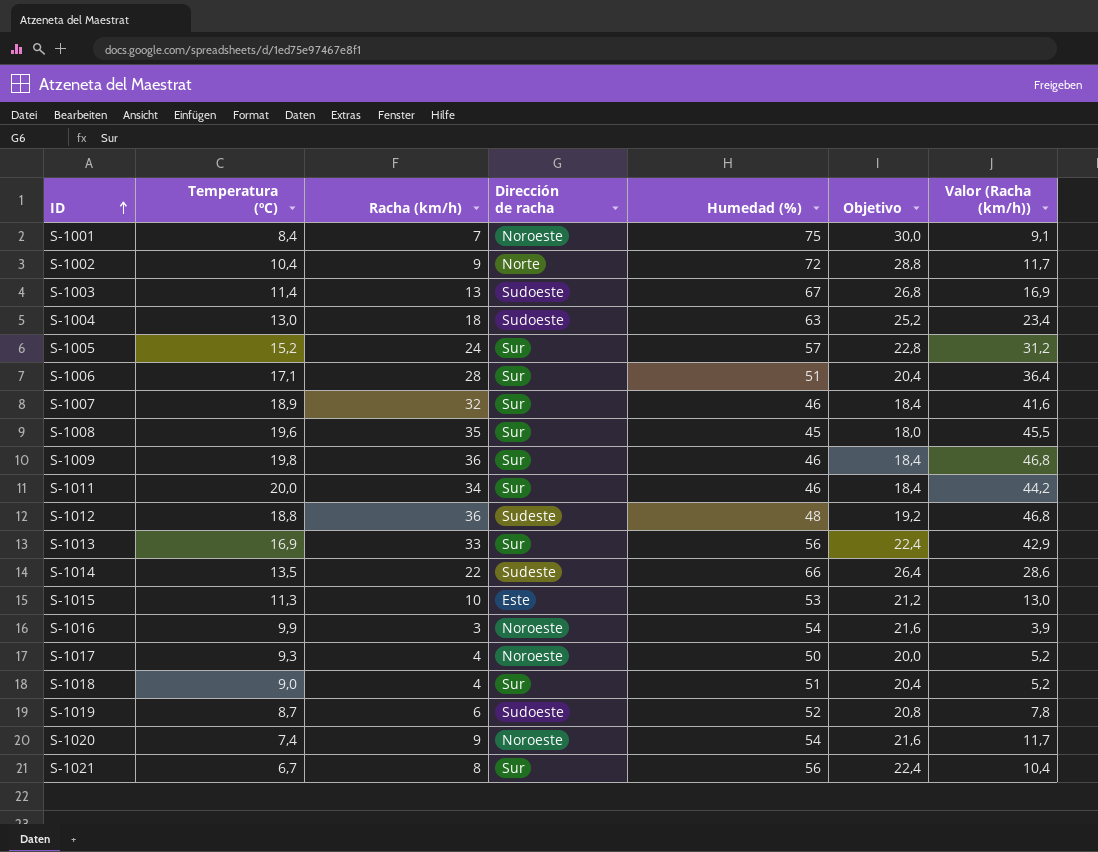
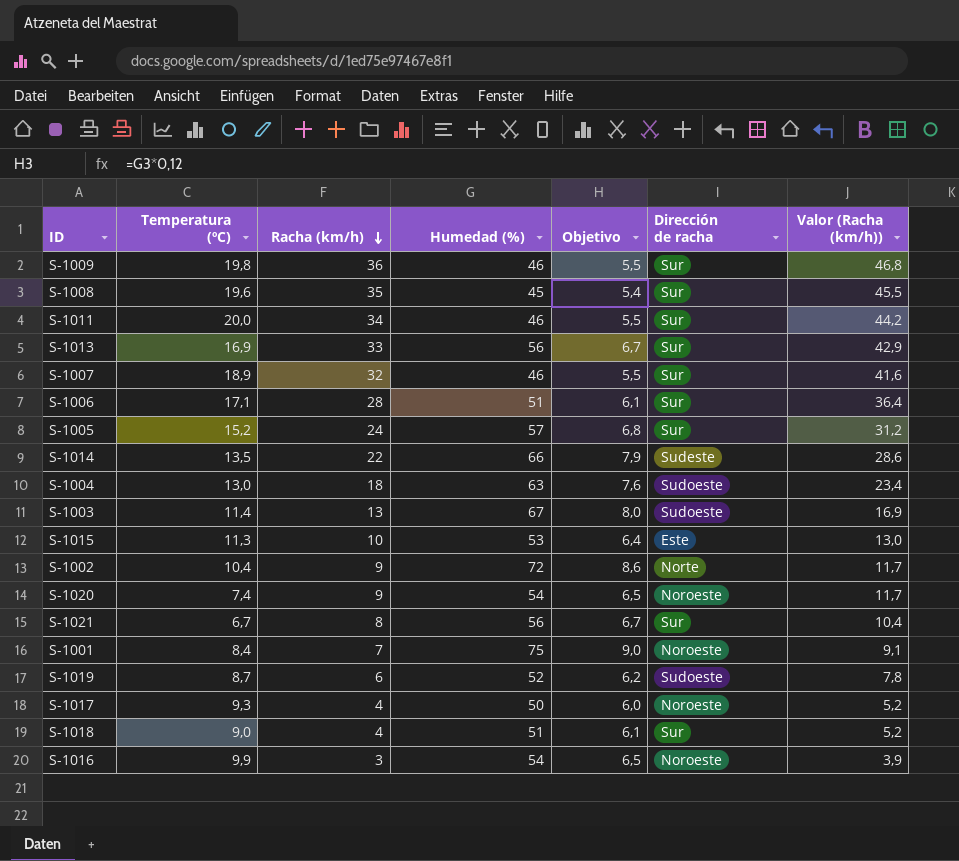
row order: ID ascending -> Racha (km/h) descending
column Objetivo | formula: [Humedad (%)] * 0,4 -> [Humedad (%)] * 0,12
column Dirección de racha | position: 4 -> 6
row S-1012: 18,8 | 36 | Sudeste | 48 | 19,2 | 46,8 -> none

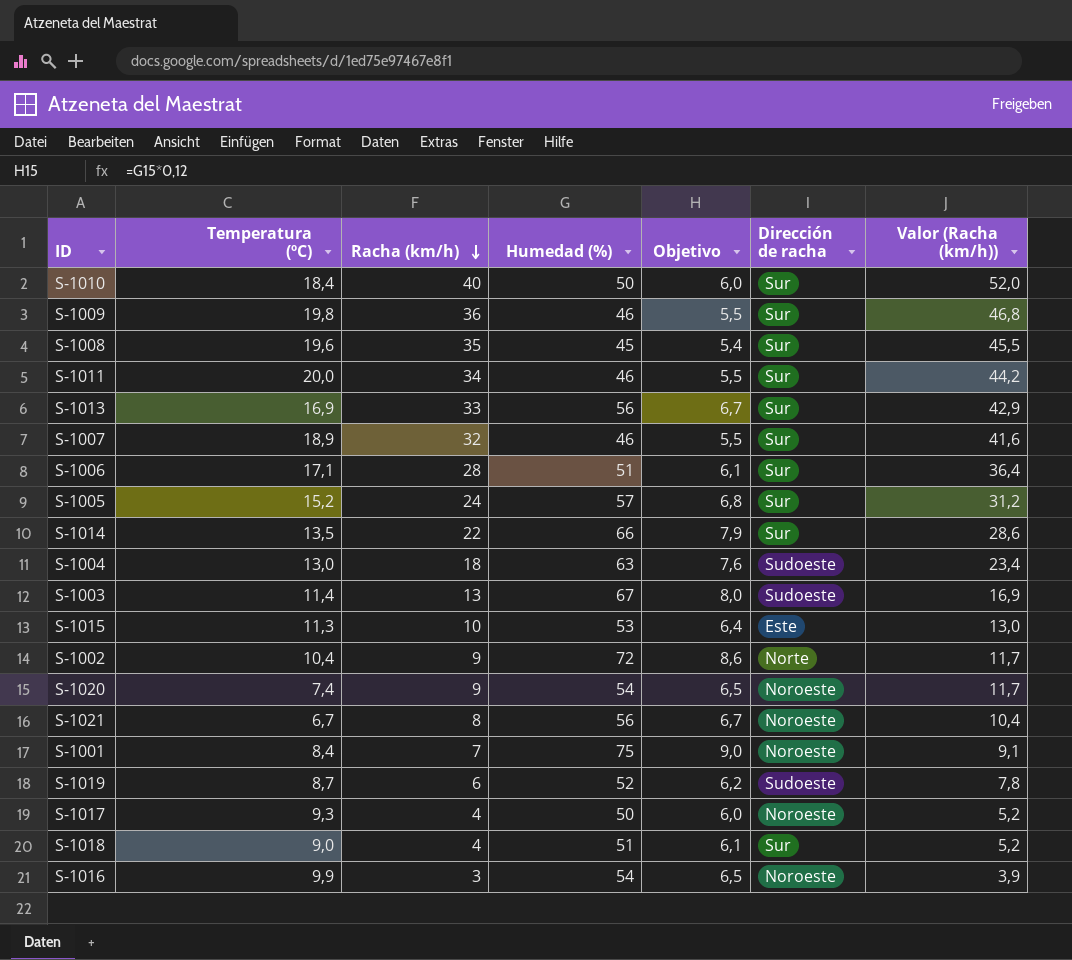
row S-1010: none -> 18,4 | 40 | 50 | 6,0 | Sur | 52,0
S-1014 | Dirección de racha: Sudeste -> Sur
S-1021 | Dirección de racha: Sur -> Noroeste

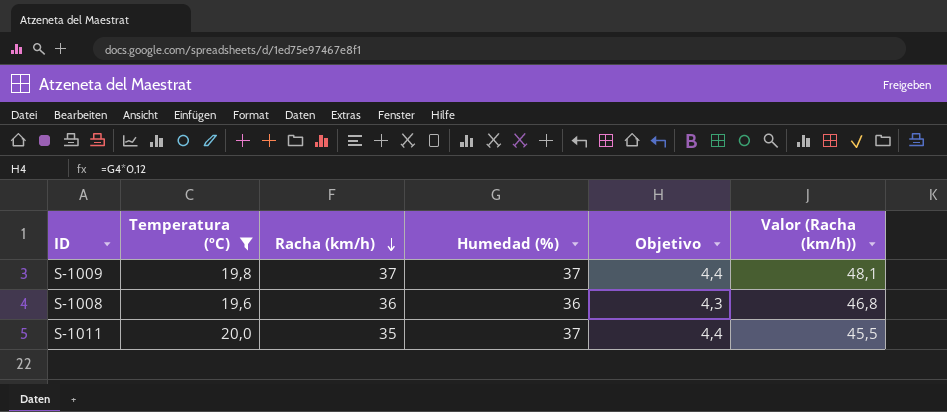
filter: none -> Temperatura (ºC) >= 19,6
column Dirección de racha | position: 6 -> none
S-1009 | Racha (km/h): 36 -> 37
S-1009 | Humedad (%): 46 -> 37
S-1009 | Objetivo: 5,5 -> 4,4
S-1009 | Valor (Racha (km/h)): 46,8 -> 48,1
S-1008 | Racha (km/h): 35 -> 36
S-1008 | Humedad (%): 45 -> 36
S-1008 | Objetivo: 5,4 -> 4,3
S-1008 | Valor (Racha (km/h)): 45,5 -> 46,8
S-1011 | Racha (km/h): 34 -> 35
S-1011 | Humedad (%): 46 -> 37
S-1011 | Objetivo: 5,5 -> 4,4
S-1011 | Valor (Racha (km/h)): 44,2 -> 45,5

